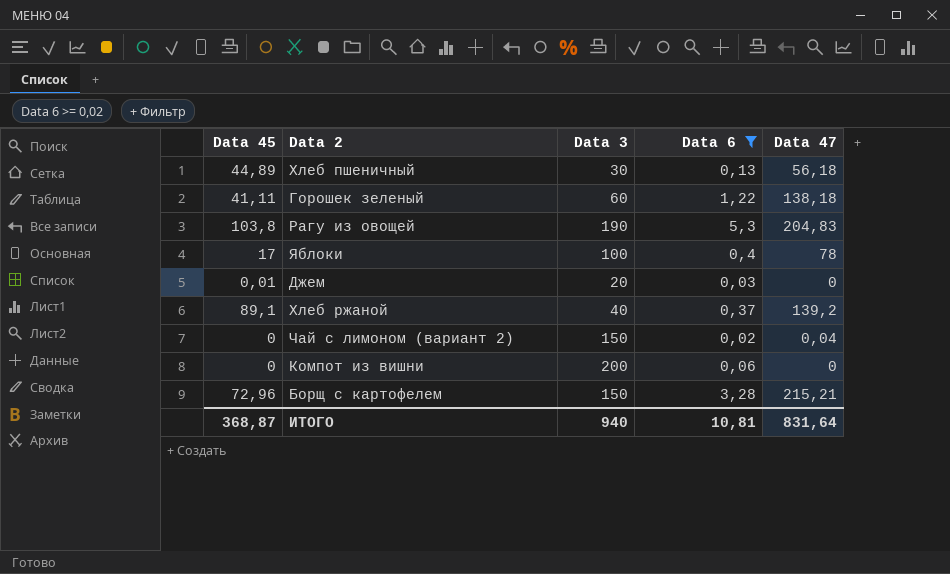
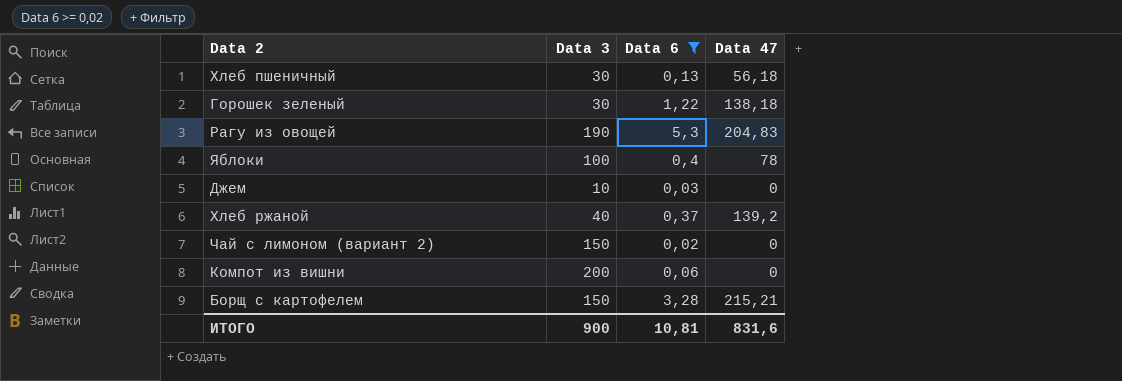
column Data 45 | position: 1 -> none
Горошек зеленый | Data 3: 60 -> 30
Джем | Data 3: 20 -> 10
Чай с лимоном (вариант 2) | Data 47: 0,04 -> 0
ИТОГО | Data 3: 940 -> 900
ИТОГО | Data 47: 831,64 -> 831,6

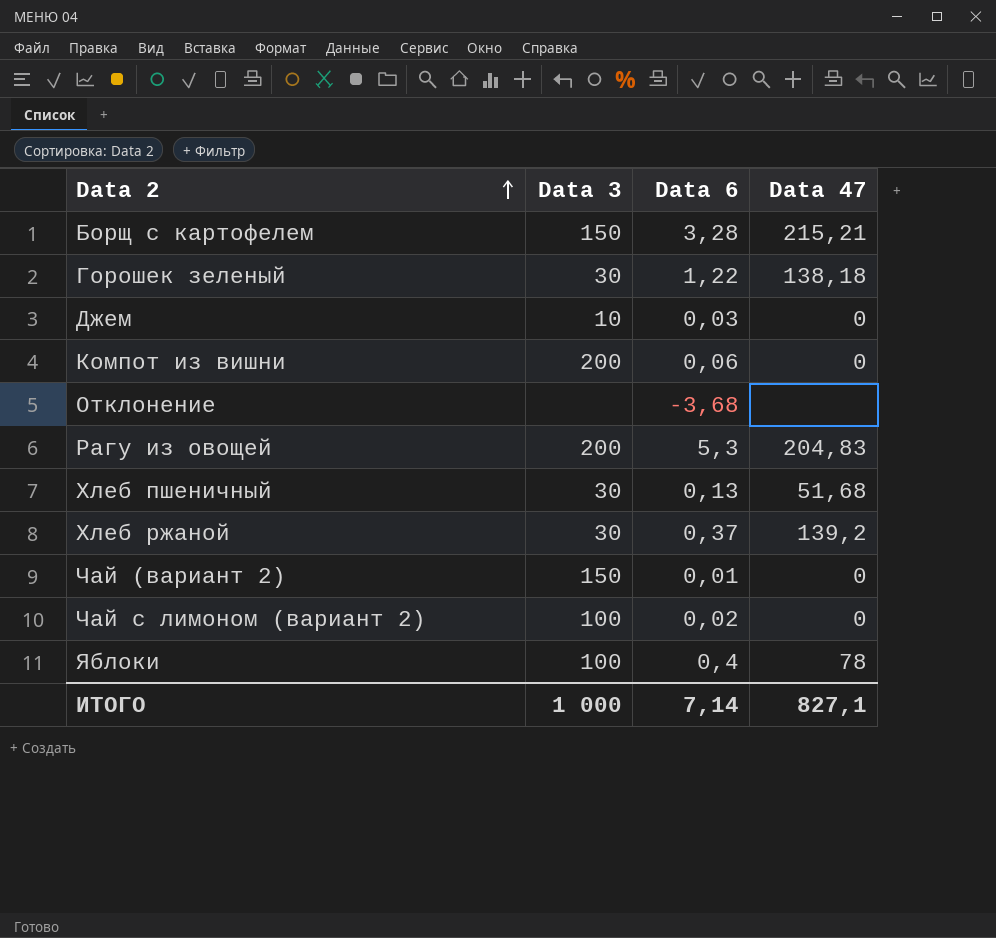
filter: Data 6 >= 0,02 -> none
row order: none -> Data 2 ascending
Рагу из овощей | Data 3: 190 -> 200
Хлеб пшеничный | Data 47: 56,18 -> 51,68
Хлеб ржаной | Data 3: 40 -> 30
Чай с лимоном (вариант 2) | Data 3: 150 -> 100
ИТОГО | Data 3: 900 -> 1 000
ИТОГО | Data 6: 10,81 -> 7,14
ИТОГО | Data 47: 831,6 -> 827,1

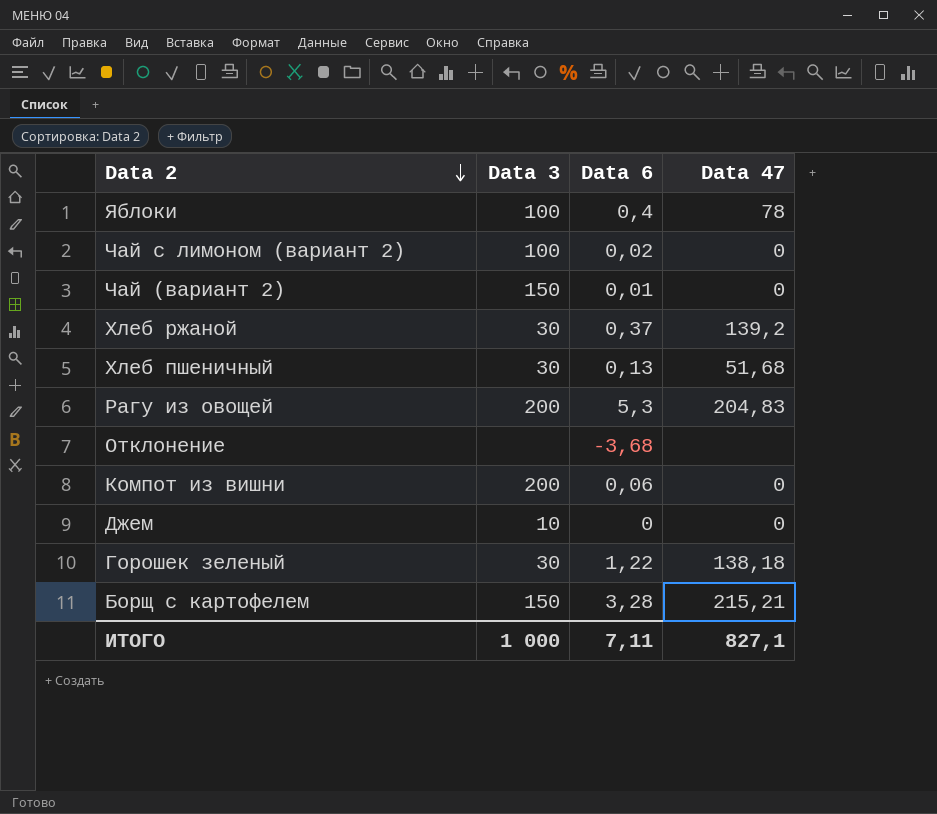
row order: Data 2 ascending -> Data 2 descending
Джем | Data 6: 0,03 -> 0
ИТОГО | Data 6: 7,14 -> 7,11

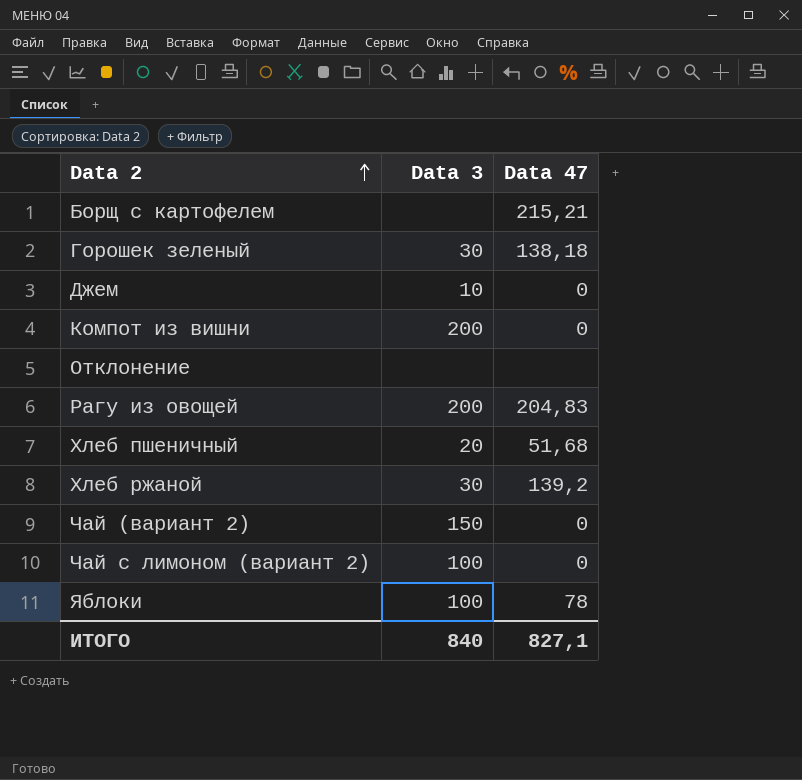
row order: Data 2 descending -> Data 2 ascending
column Data 6 | position: 3 -> none
Борщ с картофелем | Data 3: 150 -> none
Хлеб пшеничный | Data 3: 30 -> 20
ИТОГО | Data 3: 1 000 -> 840

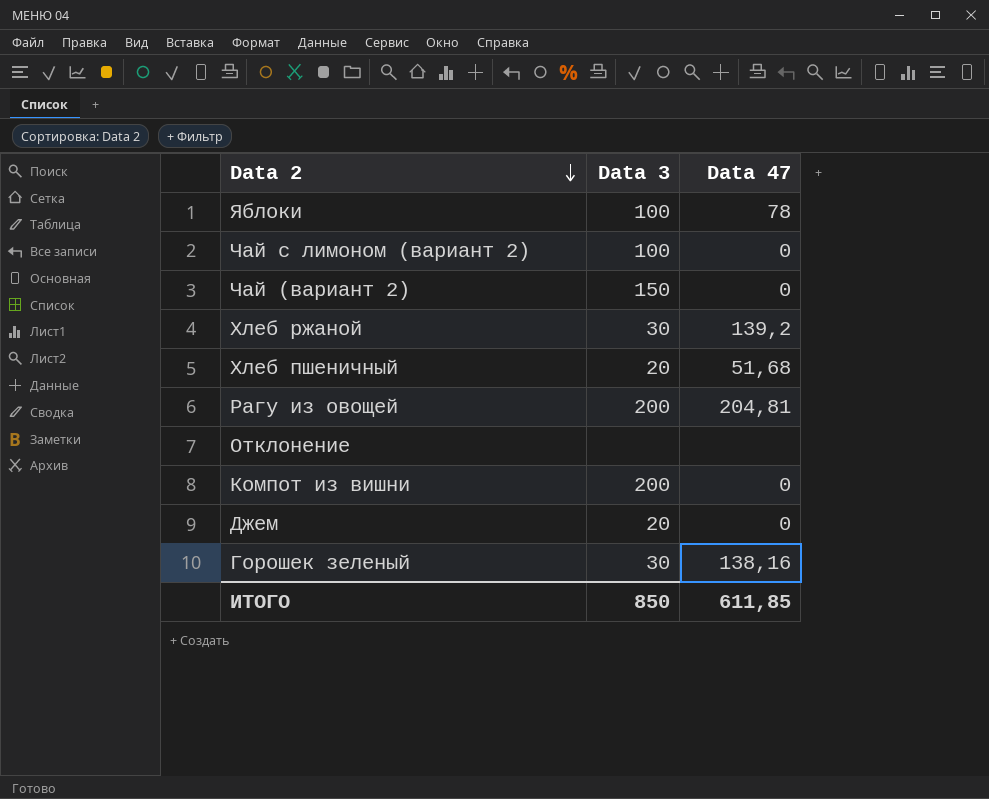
row order: Data 2 ascending -> Data 2 descending
row Борщ с картофелем: none | 215,21 -> none
Рагу из овощей | Data 47: 204,83 -> 204,81
Джем | Data 3: 10 -> 20
Горошек зеленый | Data 47: 138,18 -> 138,16
ИТОГО | Data 3: 840 -> 850
ИТОГО | Data 47: 827,1 -> 611,85

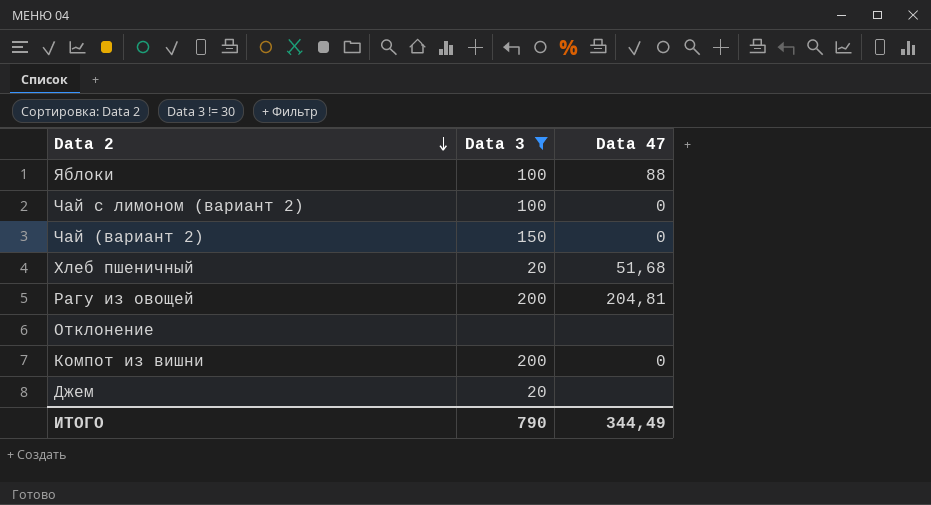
filter: none -> Data 3 != 30
Яблоки | Data 47: 78 -> 88
Джем | Data 47: 0 -> none
ИТОГО | Data 3: 850 -> 790
ИТОГО | Data 47: 611,85 -> 344,49

